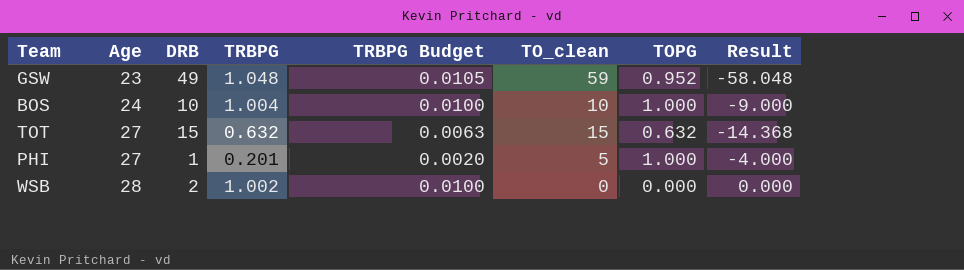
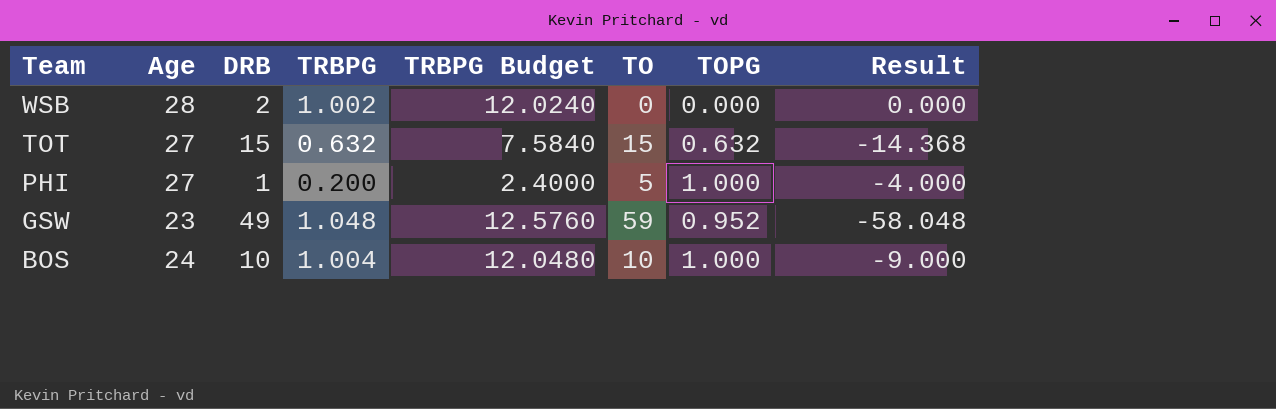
row order: Age ascending -> Team descending
column TRBPG Budget | formula: [TRBPG] * 0.01 -> [TRBPG] * 12
column name: TO_clean -> TO
PHI | TRBPG: 0.201 -> 0.200

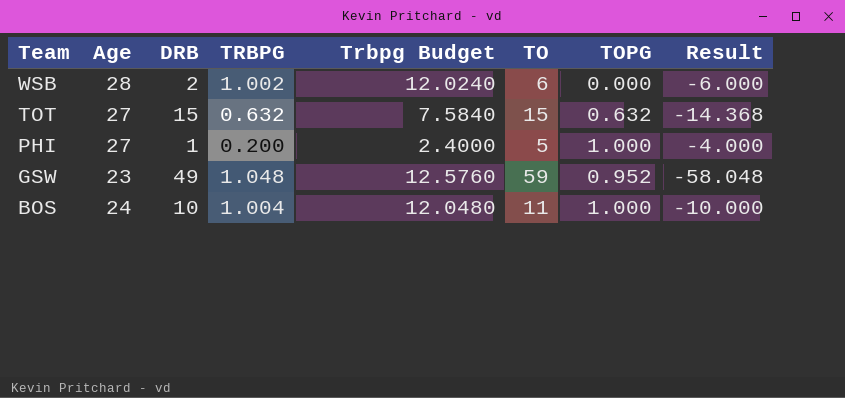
column name: TRBPG Budget -> Trbpg Budget
WSB | TO: 0 -> 6
WSB | Result: 0.000 -> -6.000
BOS | TO: 10 -> 11
BOS | Result: -9.000 -> -10.000

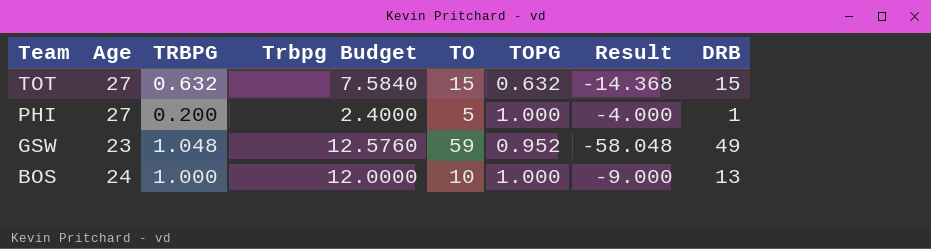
column DRB | position: 3 -> 8
row WSB: 28 | 2 | 1.002 | 12.0240 | 6 | 0.000 | -6.000 -> none
BOS | TRBPG: 1.004 -> 1.000
BOS | Trbpg Budget: 12.0480 -> 12.0000
BOS | TO: 11 -> 10
BOS | Result: -10.000 -> -9.000
BOS | DRB: 10 -> 13

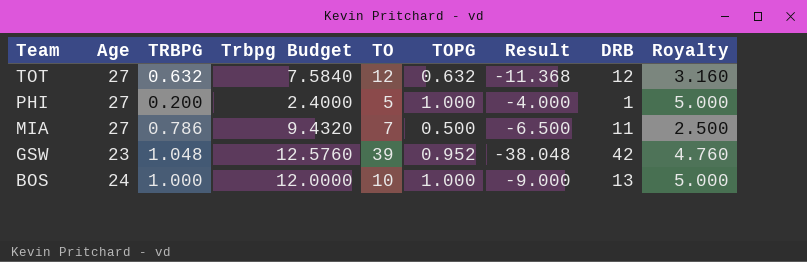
column Royalty | formula: none -> [TOPG] * 5
TOT | TO: 15 -> 12
TOT | Result: -14.368 -> -11.368
TOT | DRB: 15 -> 12
row MIA: none -> 27 | 0.786 | 9.4320 | 7 | 0.500 | -6.500 | 11 | 2.500
GSW | TO: 59 -> 39
GSW | Result: -58.048 -> -38.048
GSW | DRB: 49 -> 42

